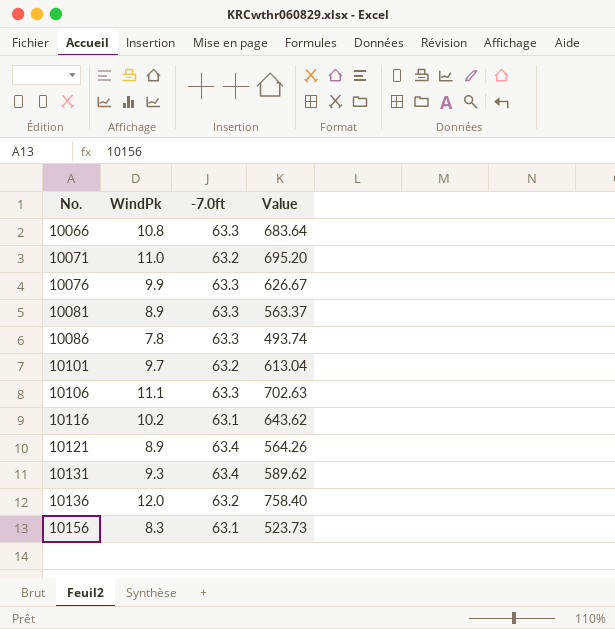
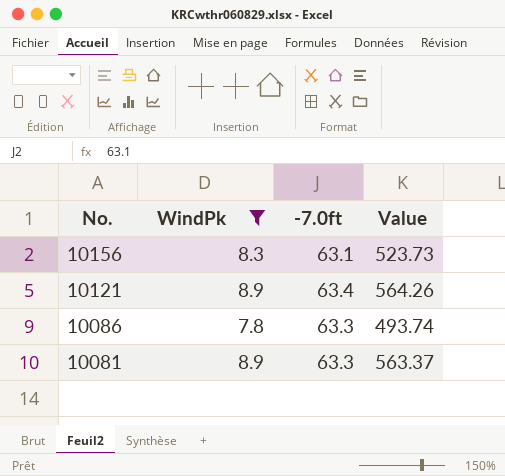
filter: none -> WindPk <= 8.9
row order: No. ascending -> No. descending

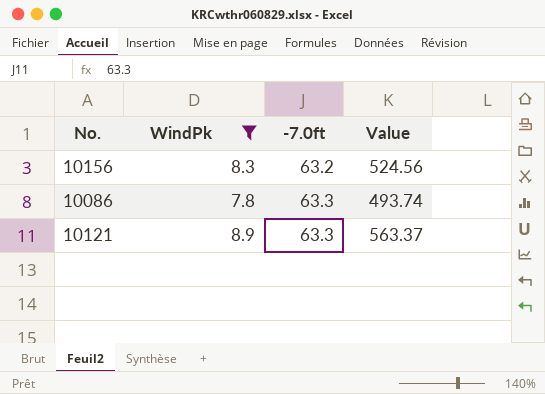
row order: No. descending -> -7.0ft ascending
row 10081: 8.9 | 63.3 | 563.37 -> none
10156 | -7.0ft: 63.1 -> 63.2
10156 | Value: 523.73 -> 524.56
10121 | -7.0ft: 63.4 -> 63.3
10121 | Value: 564.26 -> 563.37

